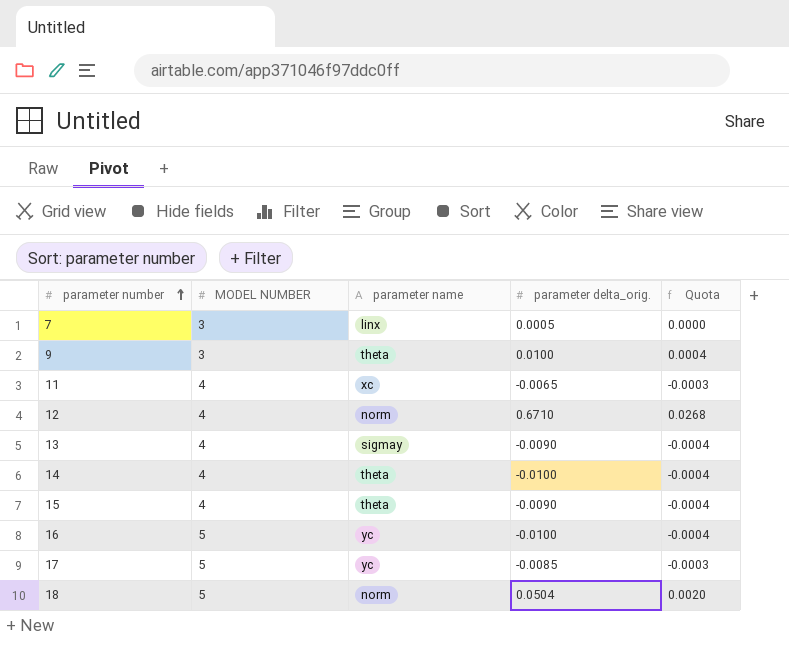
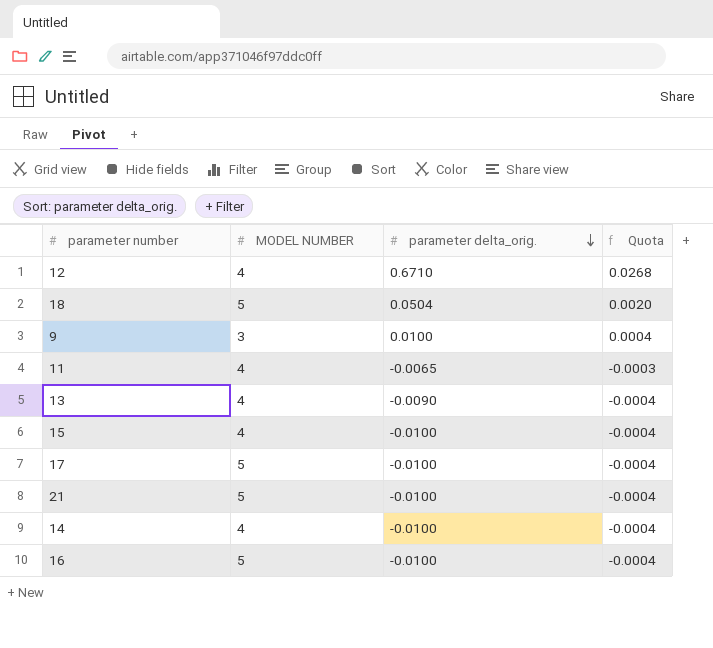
row order: parameter number ascending -> parameter delta_orig. descending
column parameter name | position: 3 -> none
row 7: 3 | linx | 0.0005 | 0.0000 -> none
15 | parameter delta_orig.: -0.0090 -> -0.0100
17 | parameter delta_orig.: -0.0085 -> -0.0100
17 | Quota: -0.0003 -> -0.0004
row 21: none -> 5 | -0.0100 | -0.0004

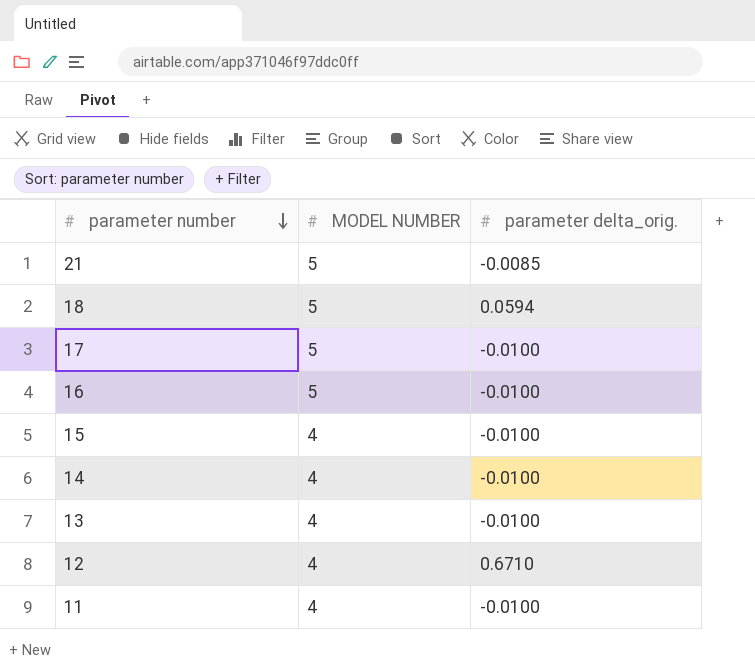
row order: parameter delta_orig. descending -> parameter number descending
column Quota | formula: [parameter delta_orig.] * 0.04 -> none
row 9: 3 | 0.0100 | 0.0004 -> none
21 | parameter delta_orig.: -0.0100 -> -0.0085
18 | parameter delta_orig.: 0.0504 -> 0.0594
13 | parameter delta_orig.: -0.0090 -> -0.0100
11 | parameter delta_orig.: -0.0065 -> -0.0100

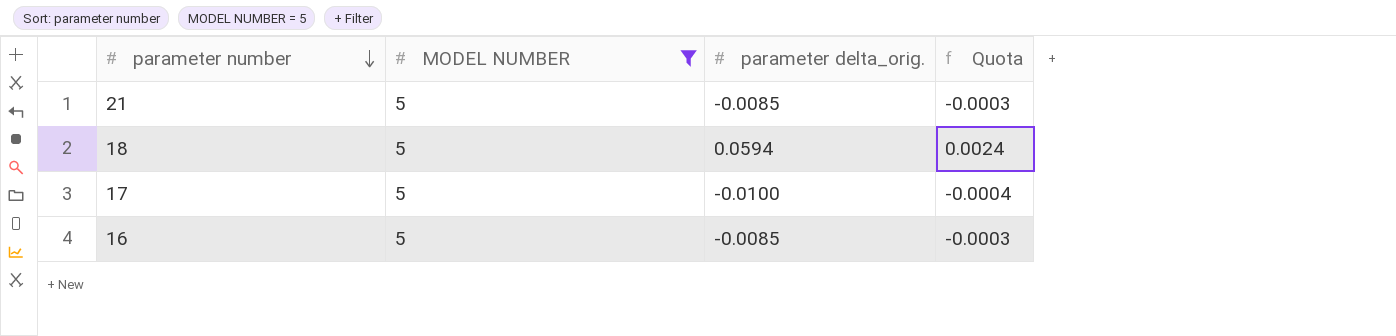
filter: none -> MODEL NUMBER = 5
column Quota | formula: none -> [parameter delta_orig.] * 0.04
16 | parameter delta_orig.: -0.0100 -> -0.0085

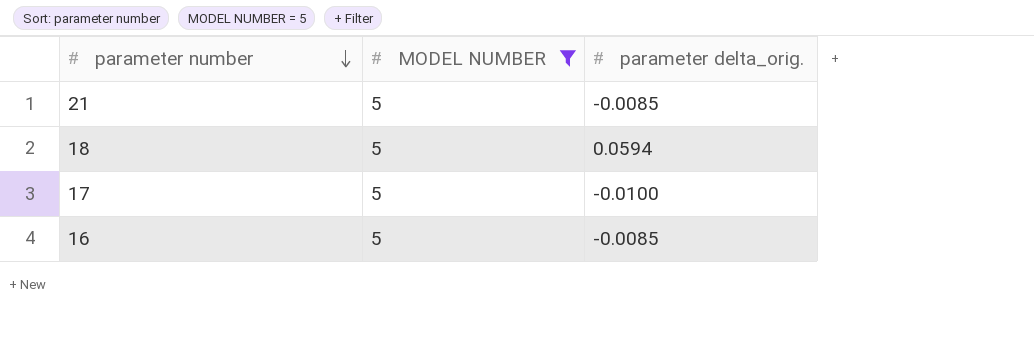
column Quota | formula: [parameter delta_orig.] * 0.04 -> none

